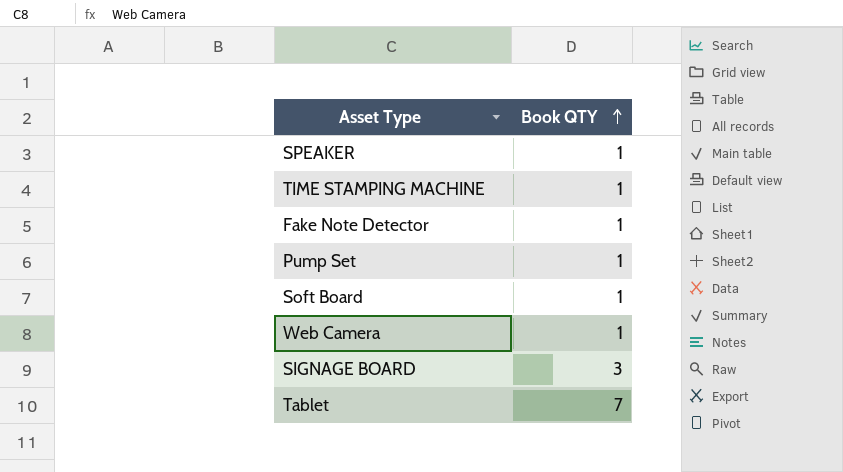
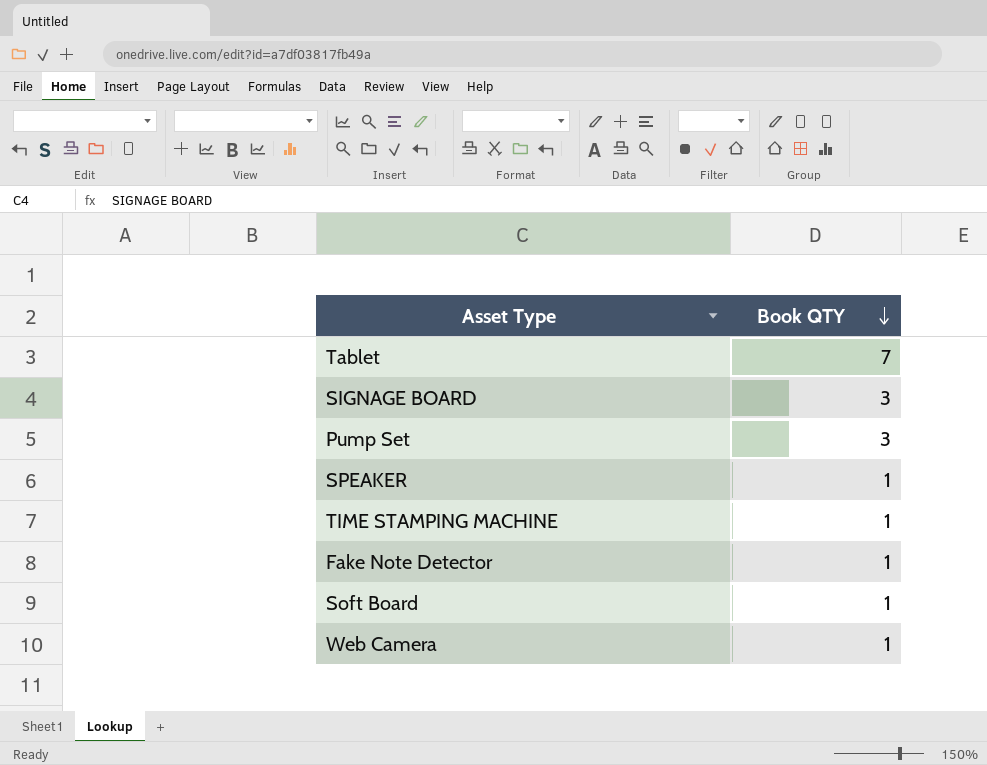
row order: Book QTY ascending -> Book QTY descending
Pump Set | Book QTY: 1 -> 3

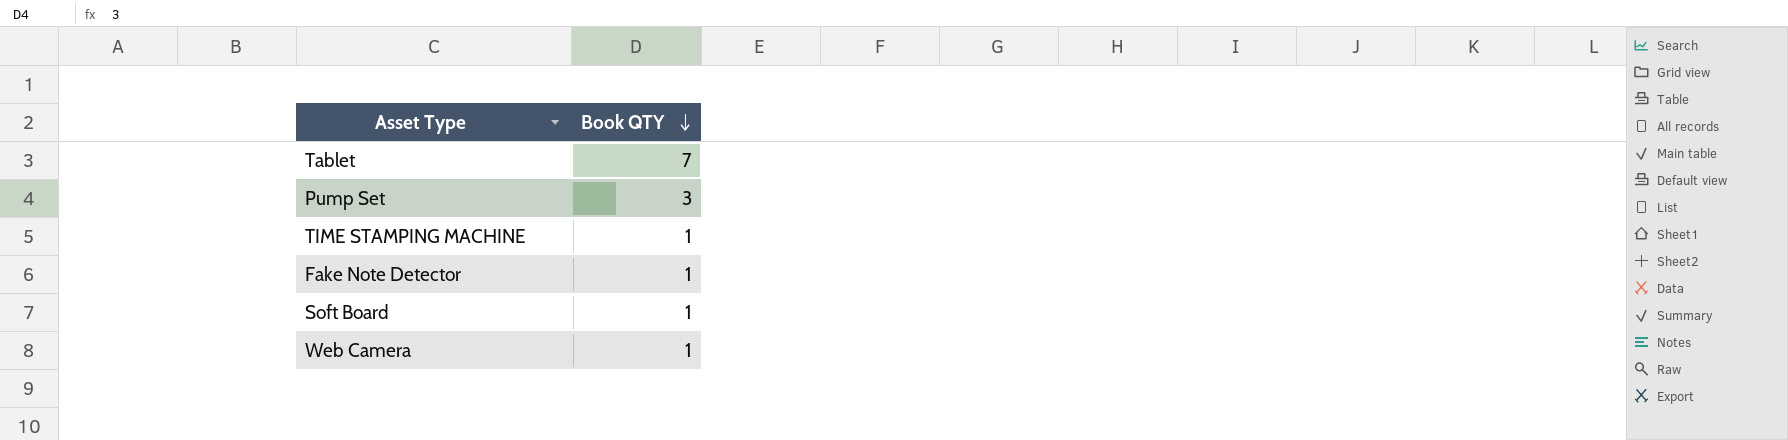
row SIGNAGE BOARD: 3 -> none
row SPEAKER: 1 -> none

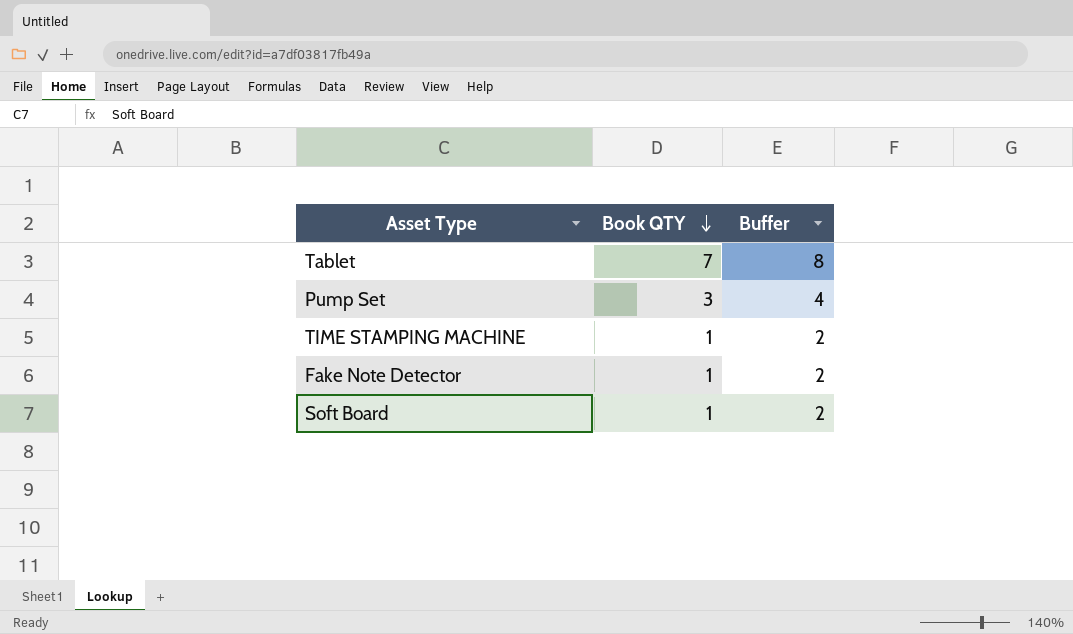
column Buffer | formula: none -> [Book QTY] + 1
row Web Camera: 1 -> none

